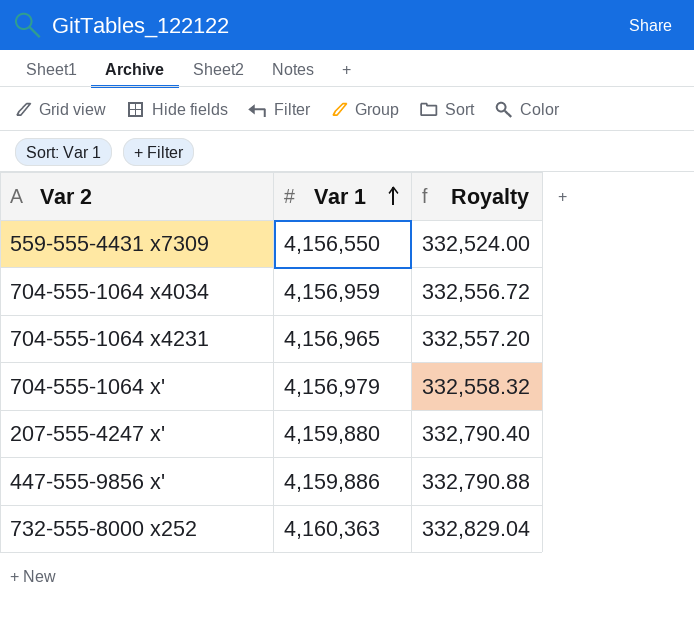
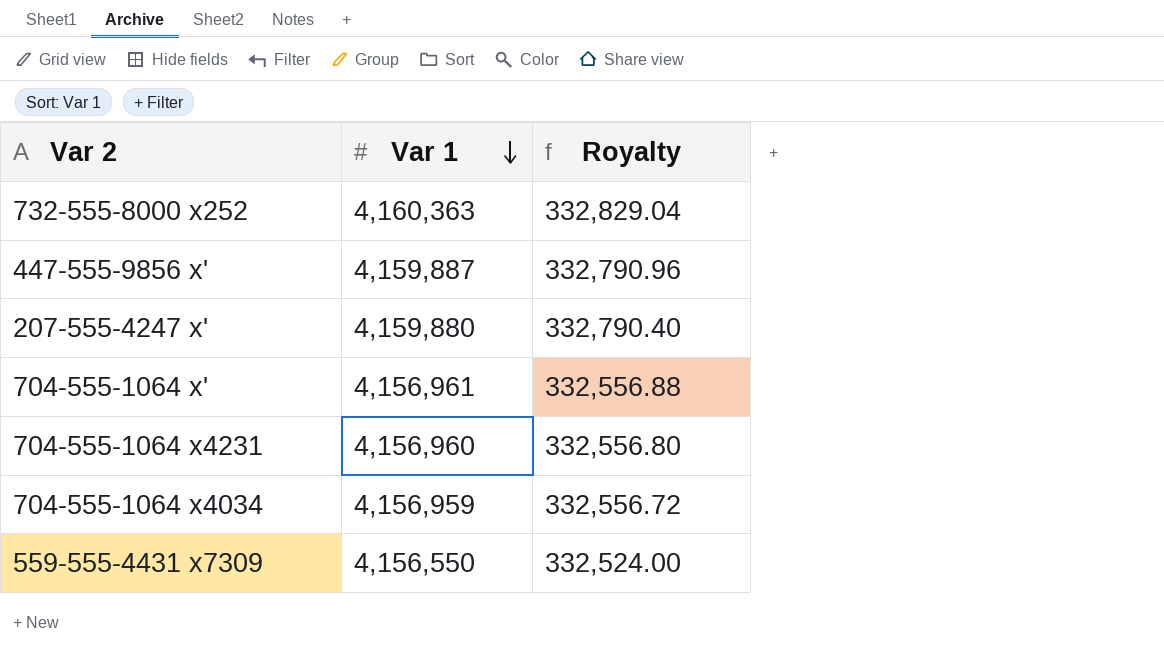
row order: Var 1 ascending -> Var 1 descending
447-555-9856 x' | Var 1: 4,159,886 -> 4,159,887
447-555-9856 x' | Royalty: 332,790.88 -> 332,790.96
704-555-1064 x' | Var 1: 4,156,979 -> 4,156,961
704-555-1064 x' | Royalty: 332,558.32 -> 332,556.88
704-555-1064 x4231 | Var 1: 4,156,965 -> 4,156,960
704-555-1064 x4231 | Royalty: 332,557.20 -> 332,556.80

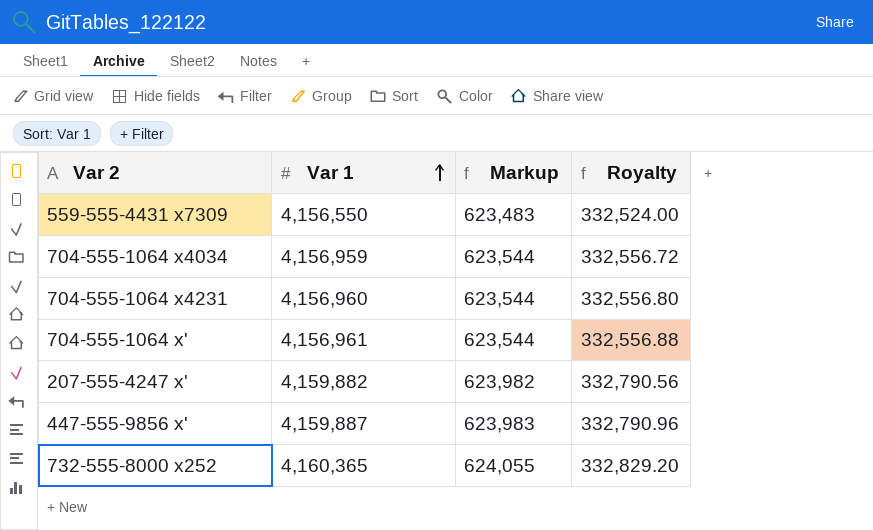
row order: Var 1 descending -> Var 1 ascending
column Markup | formula: none -> [Var 1] * 0.15
207-555-4247 x' | Var 1: 4,159,880 -> 4,159,882
207-555-4247 x' | Royalty: 332,790.40 -> 332,790.56
732-555-8000 x252 | Var 1: 4,160,363 -> 4,160,365
732-555-8000 x252 | Royalty: 332,829.04 -> 332,829.20

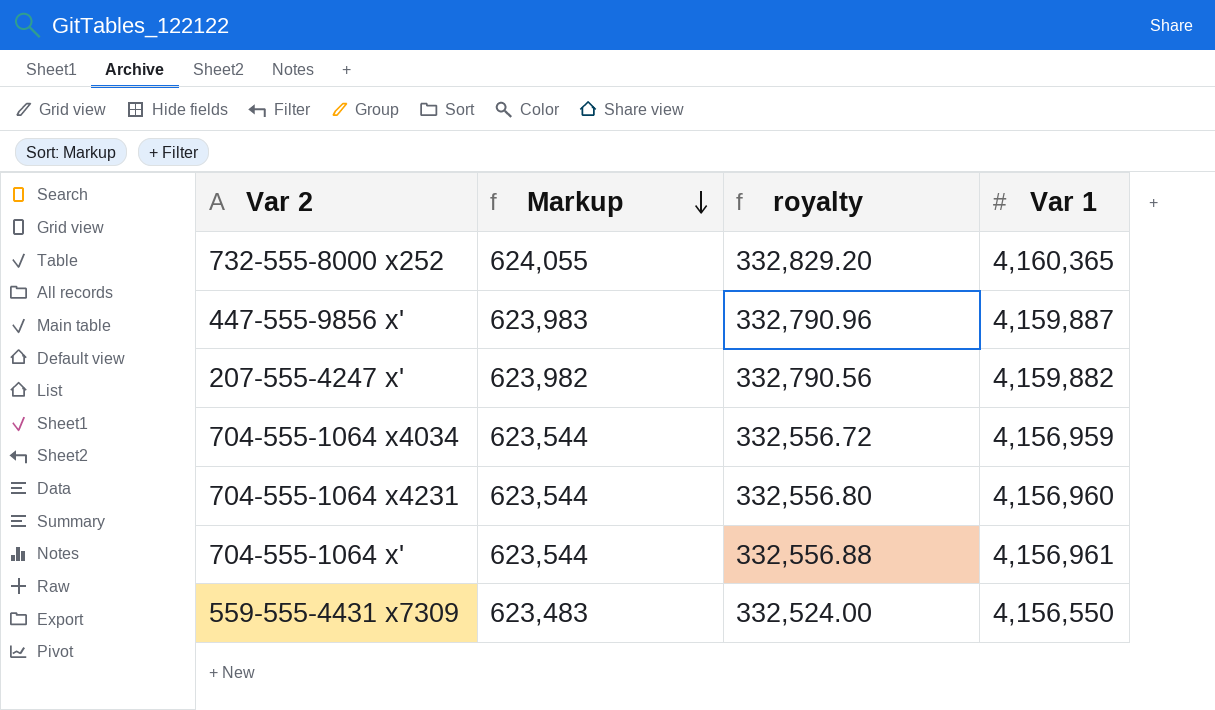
row order: Var 1 ascending -> Markup descending
column name: Royalty -> royalty
column Var 1 | position: 2 -> 4

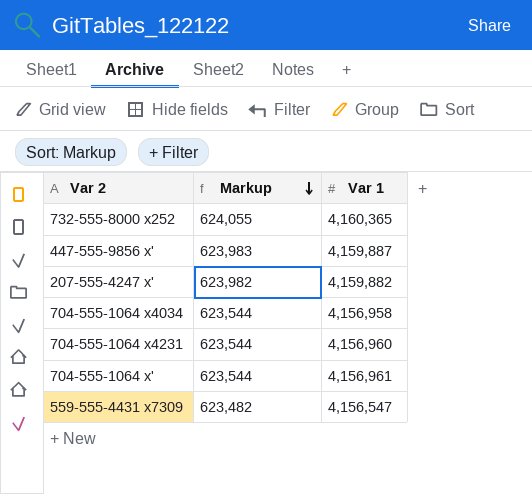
column royalty | formula: [Var 1] * 0.08 -> none
704-555-1064 x4034 | Var 1: 4,156,959 -> 4,156,958
559-555-4431 x7309 | Markup: 623,483 -> 623,482
559-555-4431 x7309 | Var 1: 4,156,550 -> 4,156,547

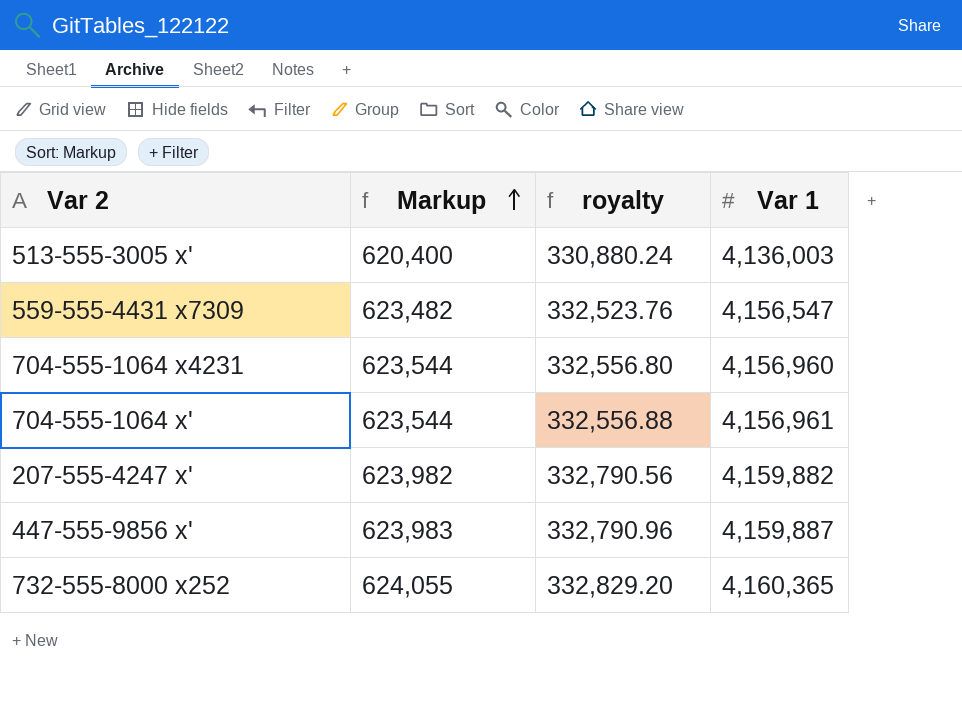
row order: Markup descending -> Markup ascending
column royalty | formula: none -> [Var 1] * 0.08
row 704-555-1064 x4034: 623,544 | 4,156,958 -> none
row 513-555-3005 x': none -> 620,400 | 330,880.24 | 4,136,003

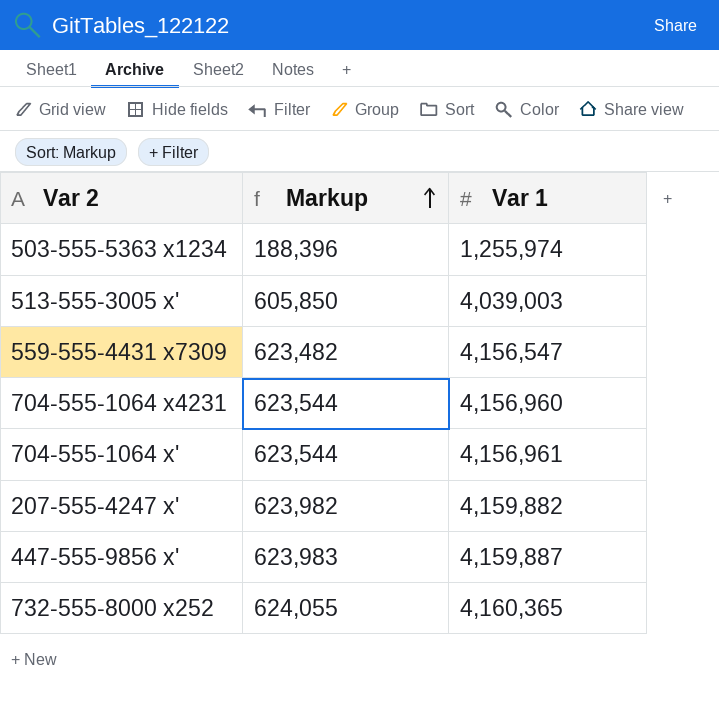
column royalty | formula: [Var 1] * 0.08 -> none
row 503-555-5363 x1234: none -> 188,396 | 1,255,974
513-555-3005 x' | Markup: 620,400 -> 605,850
513-555-3005 x' | Var 1: 4,136,003 -> 4,039,003

